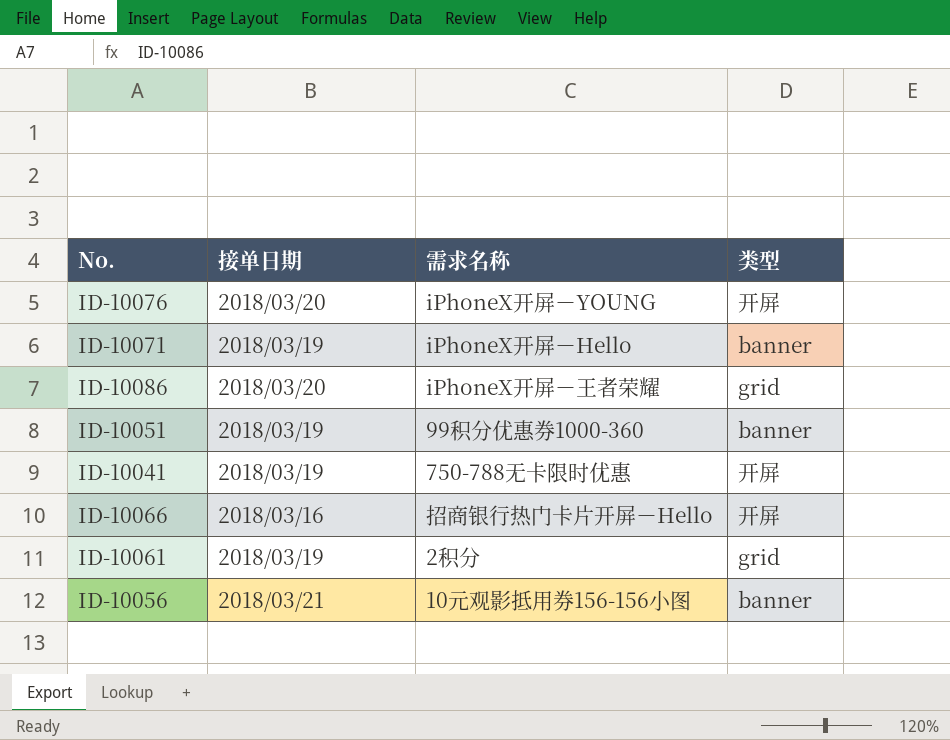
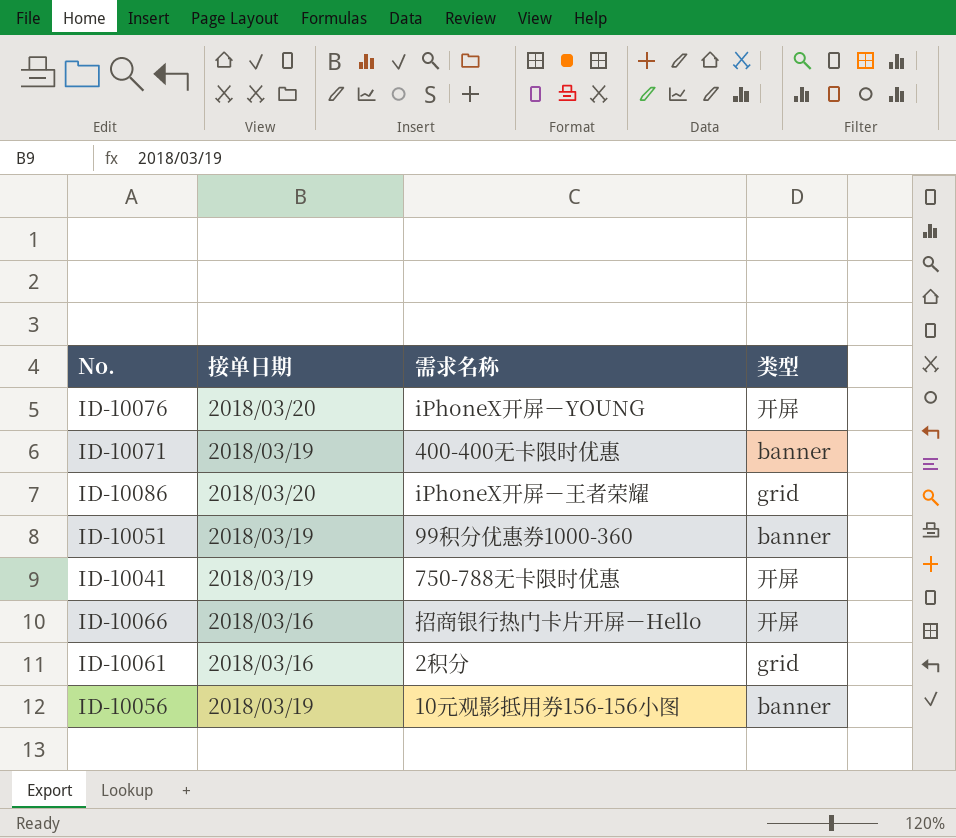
ID-10071 | 需求名称: iPhoneX开屏－Hello -> 400-400无卡限时优惠
ID-10061 | 接单日期: 2018/03/19 -> 2018/03/16
ID-10056 | 接单日期: 2018/03/21 -> 2018/03/19

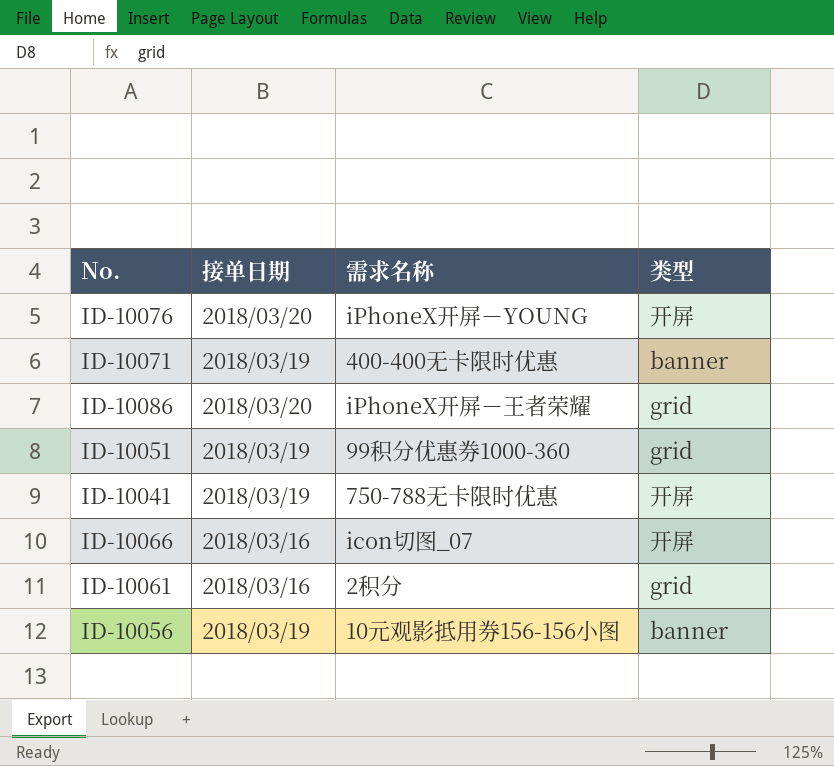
ID-10051 | 类型: banner -> grid
ID-10066 | 需求名称: 招商银行热门卡片开屏－Hello -> icon切图_07

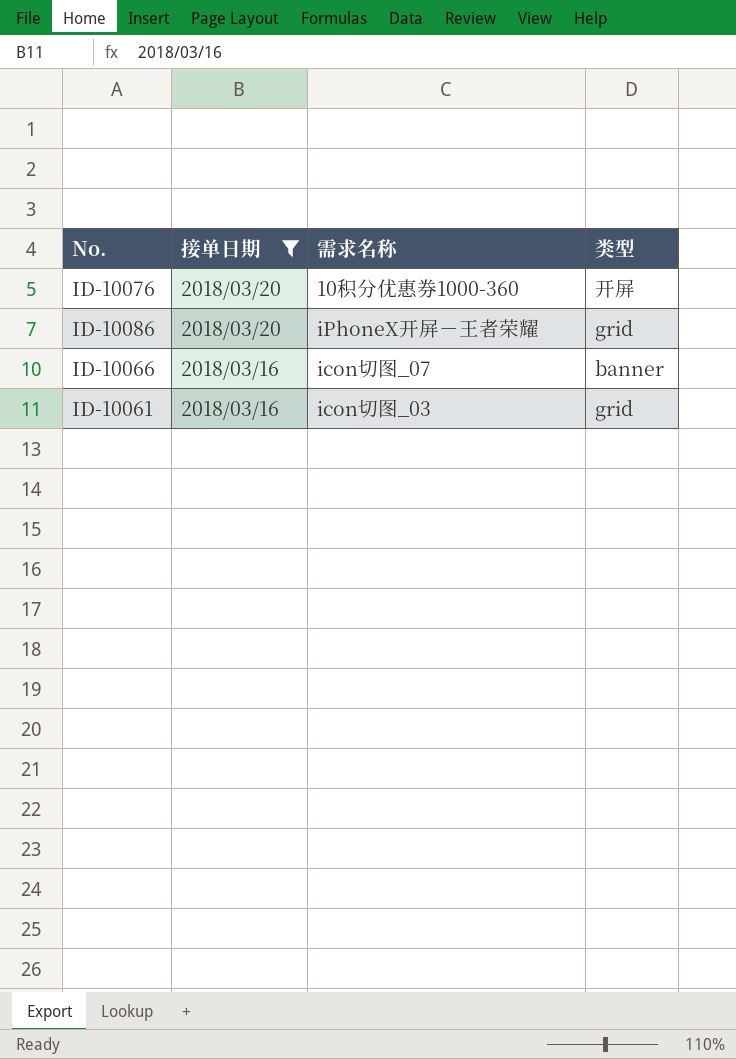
filter: none -> 接单日期 != 2018/03/19
ID-10076 | 需求名称: iPhoneX开屏－YOUNG -> 10积分优惠券1000-360
ID-10066 | 类型: 开屏 -> banner
ID-10061 | 需求名称: 2积分 -> icon切图_03

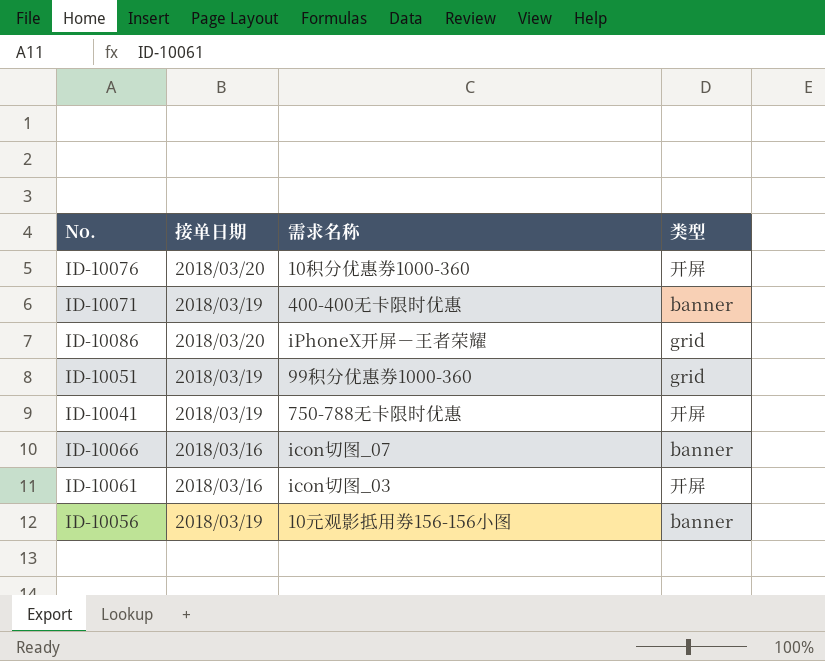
filter: 接单日期 != 2018/03/19 -> none
ID-10061 | 类型: grid -> 开屏

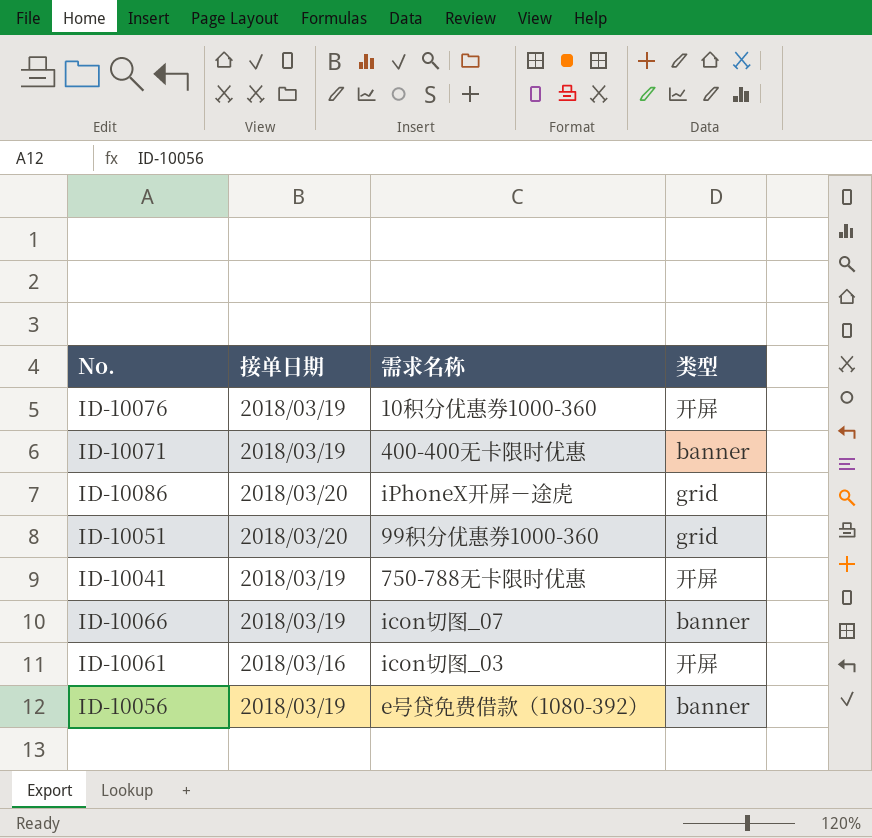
ID-10076 | 接单日期: 2018/03/20 -> 2018/03/19
ID-10086 | 需求名称: iPhoneX开屏－王者荣耀 -> iPhoneX开屏－途虎
ID-10051 | 接单日期: 2018/03/19 -> 2018/03/20
ID-10066 | 接单日期: 2018/03/16 -> 2018/03/19
ID-10056 | 需求名称: 10元观影抵用券156-156小图 -> e号贷免费借款（1080-392）

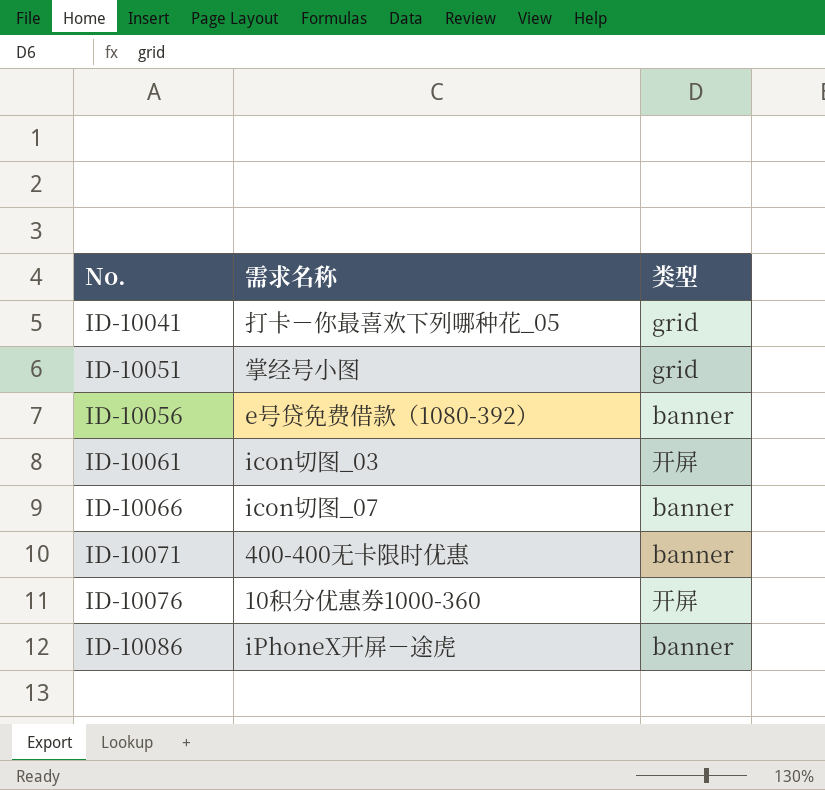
row order: none -> No. ascending
column 接单日期 | position: 2 -> none
ID-10041 | 需求名称: 750-788无卡限时优惠 -> 打卡－你最喜欢下列哪种花_05
ID-10041 | 类型: 开屏 -> grid
ID-10051 | 需求名称: 99积分优惠券1000-360 -> 掌经号小图
ID-10086 | 类型: grid -> banner

